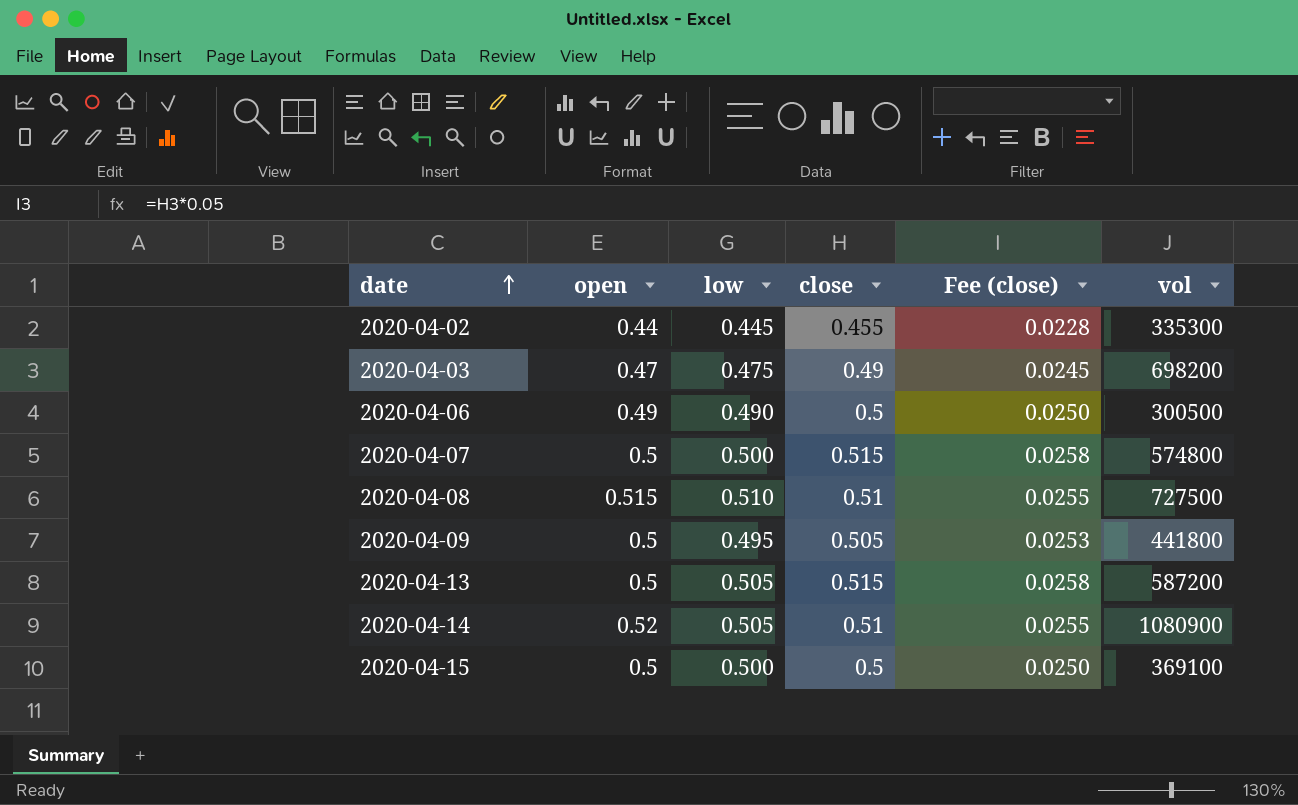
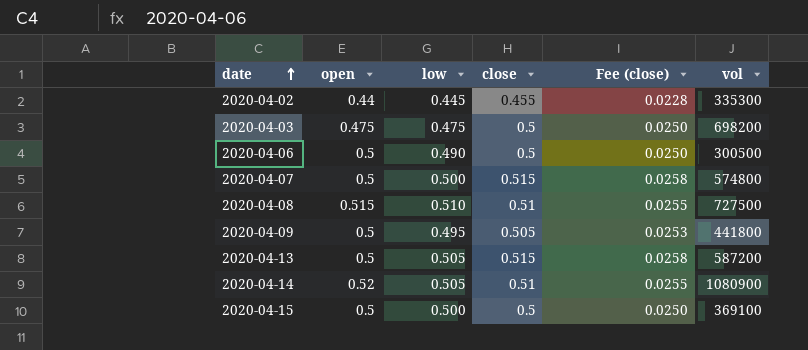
2020-04-03 | open: 0.47 -> 0.475
2020-04-03 | close: 0.49 -> 0.5
2020-04-03 | Fee (close): 0.0245 -> 0.0250
2020-04-06 | open: 0.49 -> 0.5

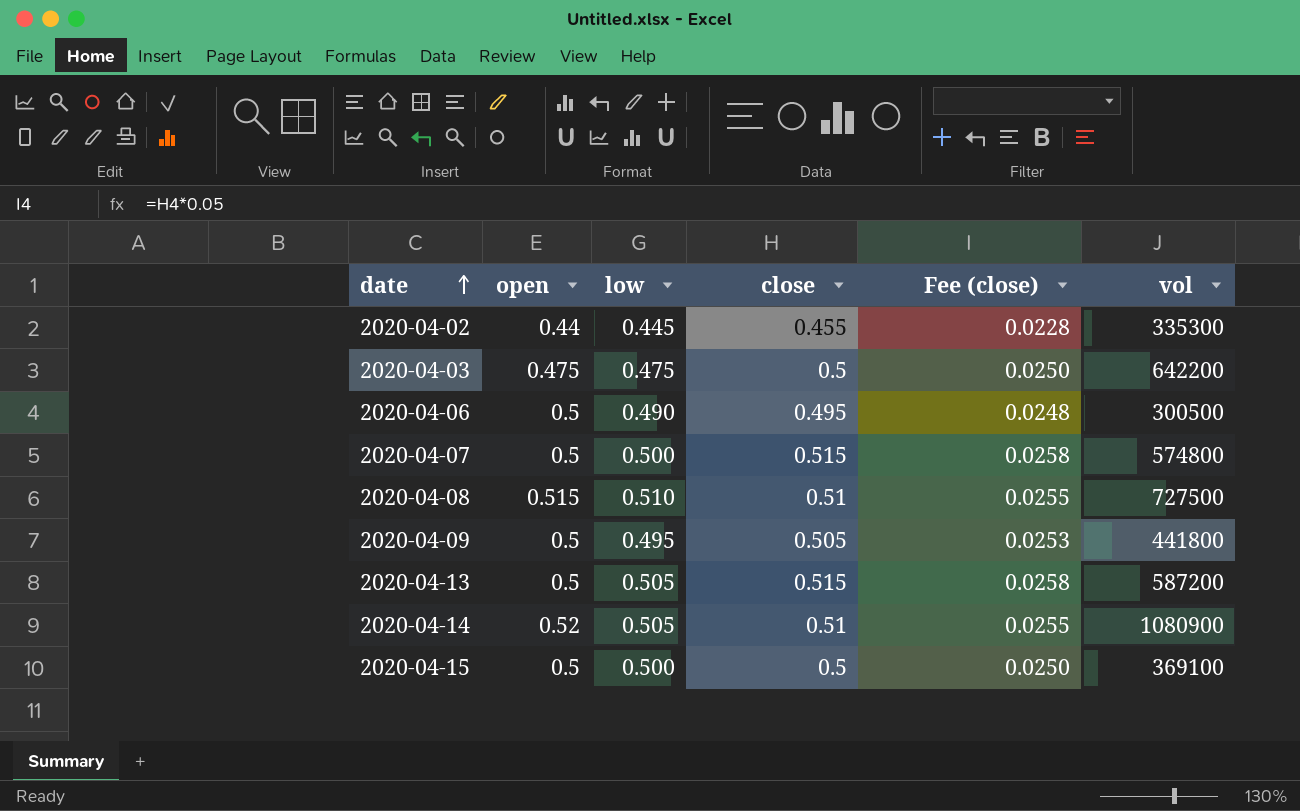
2020-04-03 | vol: 698200 -> 642200
2020-04-06 | close: 0.5 -> 0.495
2020-04-06 | Fee (close): 0.0250 -> 0.0248

